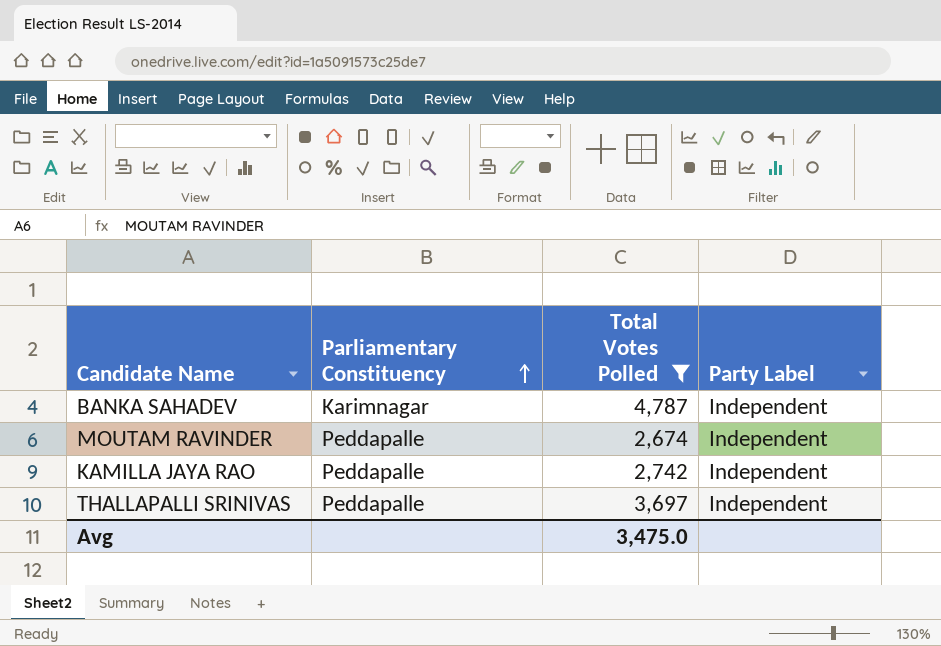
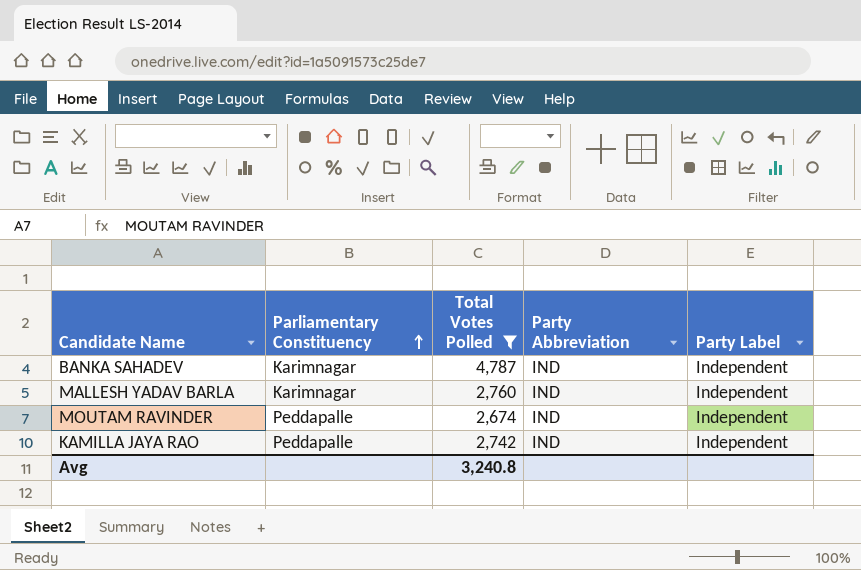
column Party Abbreviation | position: none -> 4
row THALLAPALLI SRINIVAS: Peddapalle | 3,697 | Independent -> none
row MALLESH YADAV BARLA: none -> Karimnagar | 2,760 | IND | Independent
Avg | Total Votes Polled: 3,475.0 -> 3,240.8

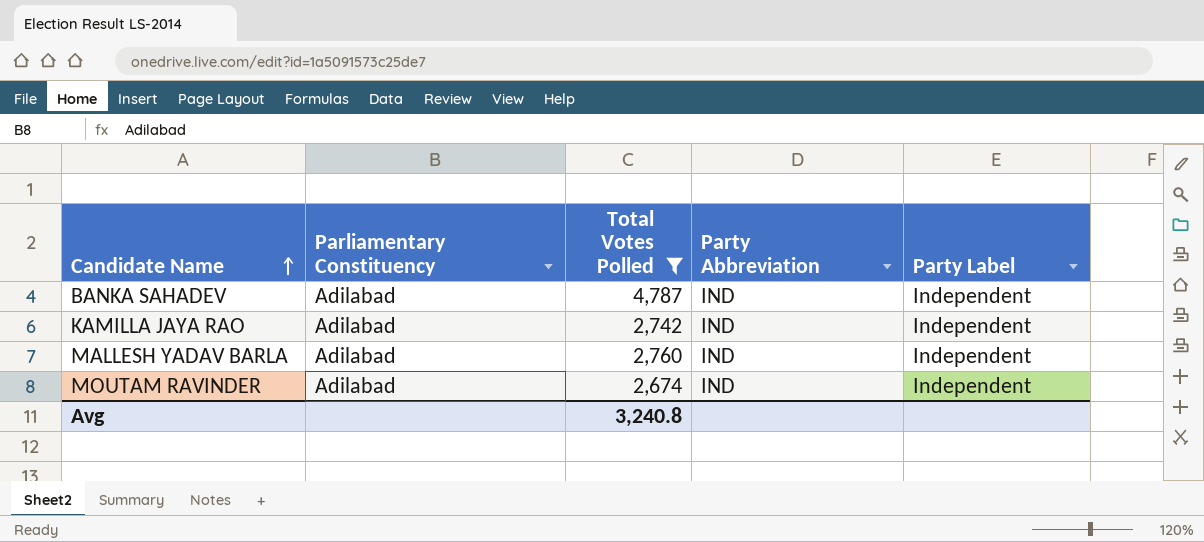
row order: Parliamentary Constituency ascending -> Candidate Name ascending
BANKA SAHADEV | Parliamentary Constituency: Karimnagar -> Adilabad
KAMILLA JAYA RAO | Parliamentary Constituency: Peddapalle -> Adilabad
MALLESH YADAV BARLA | Parliamentary Constituency: Karimnagar -> Adilabad
MOUTAM RAVINDER | Parliamentary Constituency: Peddapalle -> Adilabad

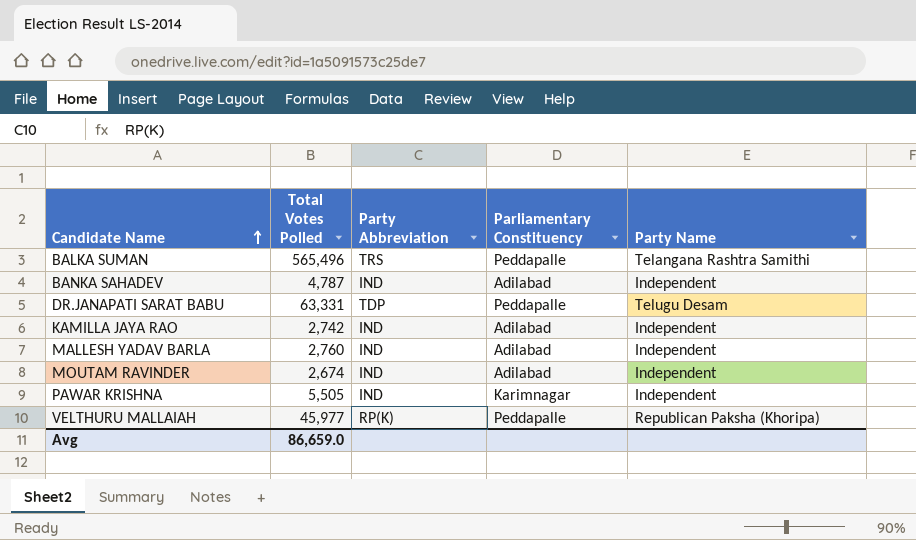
filter: Total Votes Polled <= 4,787 -> none
column Parliamentary Constituency | position: 2 -> 4
column name: Party Label -> Party Name
Avg | Total Votes Polled: 3,240.8 -> 86,659.0

